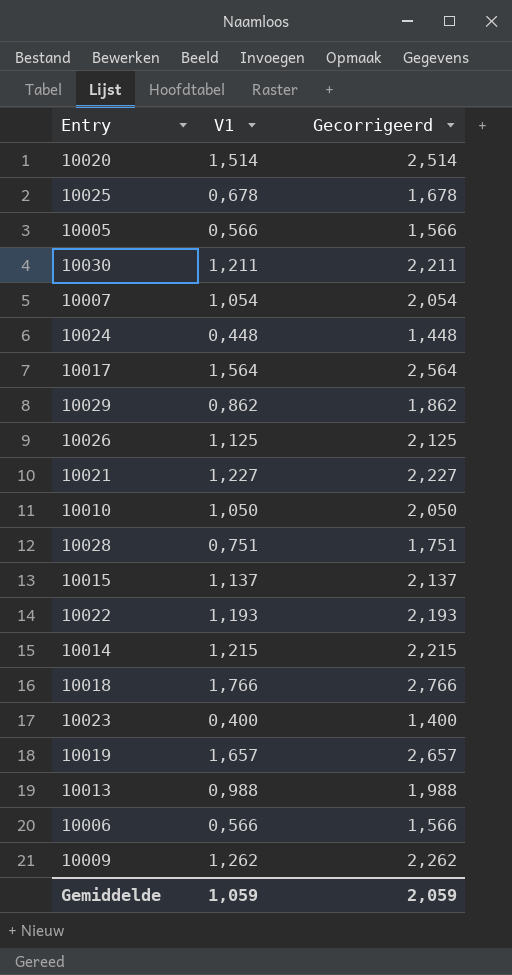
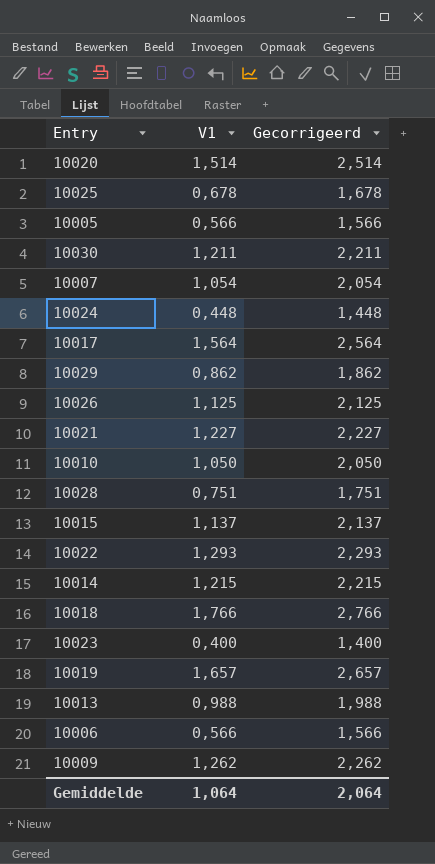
10022 | V1: 1,193 -> 1,293
10022 | Gecorrigeerd: 2,193 -> 2,293
Gemiddelde | V1: 1,059 -> 1,064
Gemiddelde | Gecorrigeerd: 2,059 -> 2,064

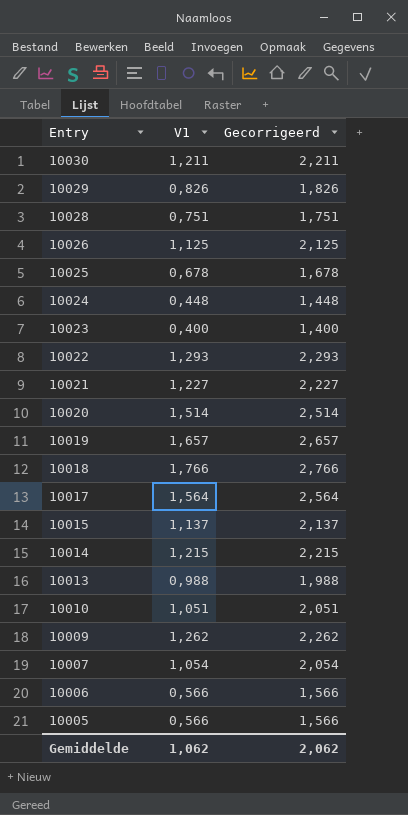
row order: none -> Entry descending
10029 | V1: 0,862 -> 0,826
10029 | Gecorrigeerd: 1,862 -> 1,826
10010 | V1: 1,050 -> 1,051
10010 | Gecorrigeerd: 2,050 -> 2,051
Gemiddelde | V1: 1,064 -> 1,062
Gemiddelde | Gecorrigeerd: 2,064 -> 2,062

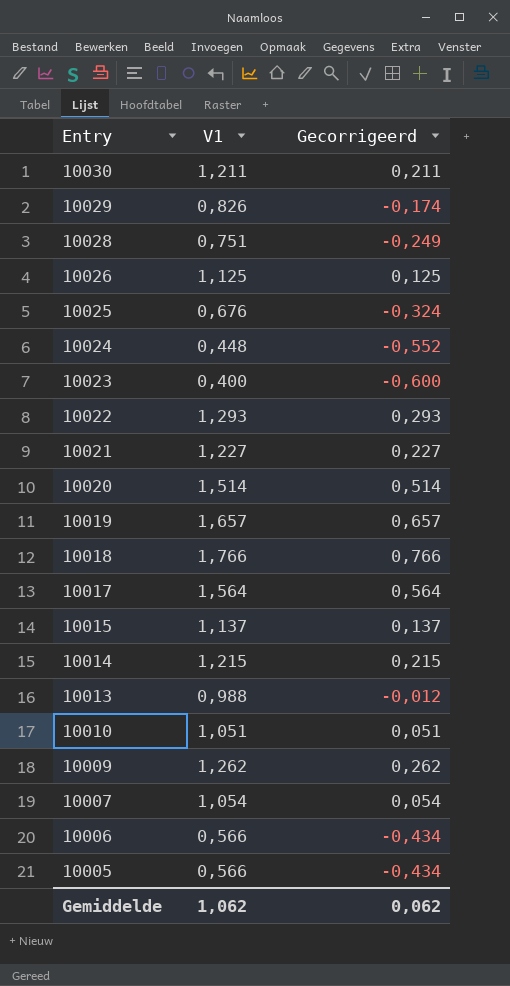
column Gecorrigeerd | formula: [V1] + 1 -> [V1] - 1
10025 | V1: 0,678 -> 0,676
Gemiddelde | Gecorrigeerd: 2,062 -> 0,062

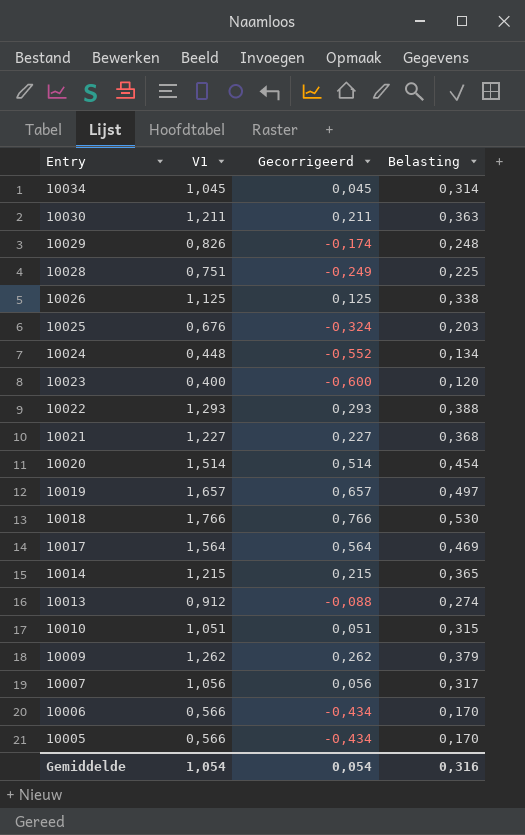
column Belasting | formula: none -> [V1] * 0,3
row 10015: 1,137 | 0,137 -> none
row 10034: none -> 1,045 | 0,045 | 0,314
10013 | V1: 0,988 -> 0,912
10013 | Gecorrigeerd: -0,012 -> -0,088
10007 | V1: 1,054 -> 1,056
10007 | Gecorrigeerd: 0,054 -> 0,056
Gemiddelde | V1: 1,062 -> 1,054
Gemiddelde | Gecorrigeerd: 0,062 -> 0,054

